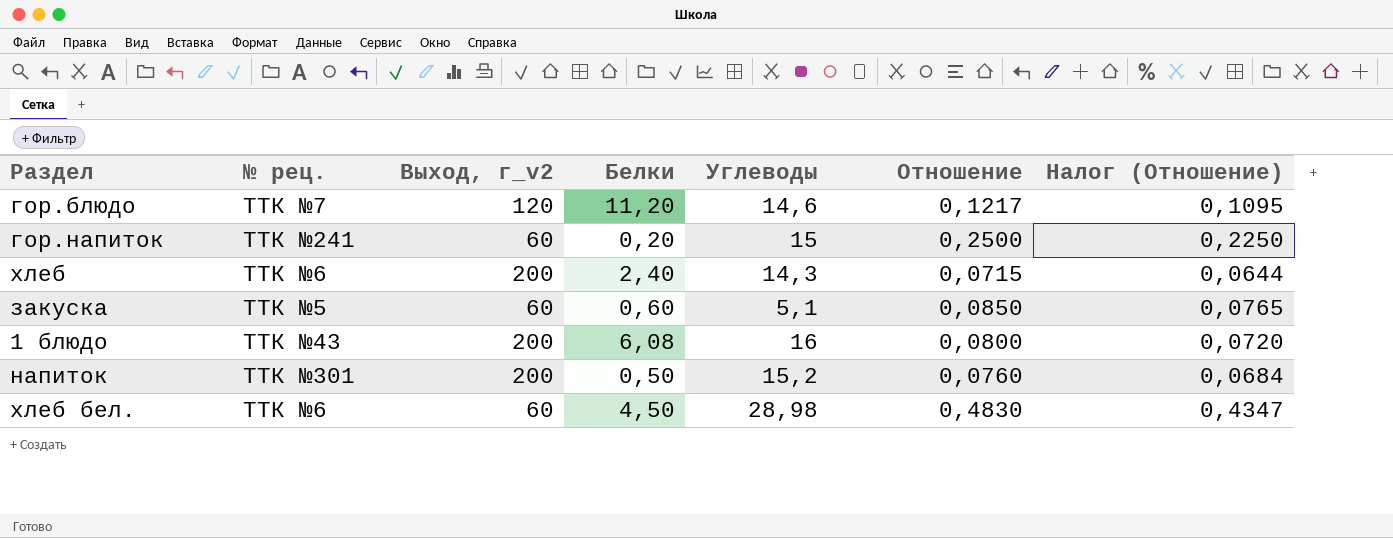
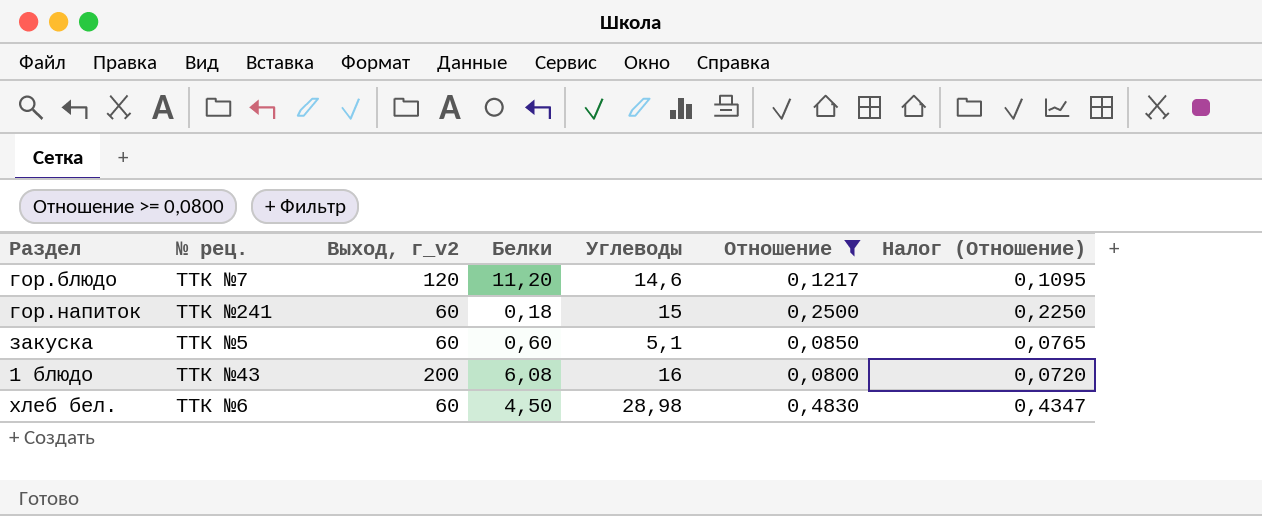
filter: none -> Отношение >= 0,0800
гор.напиток | Белки: 0,20 -> 0,18

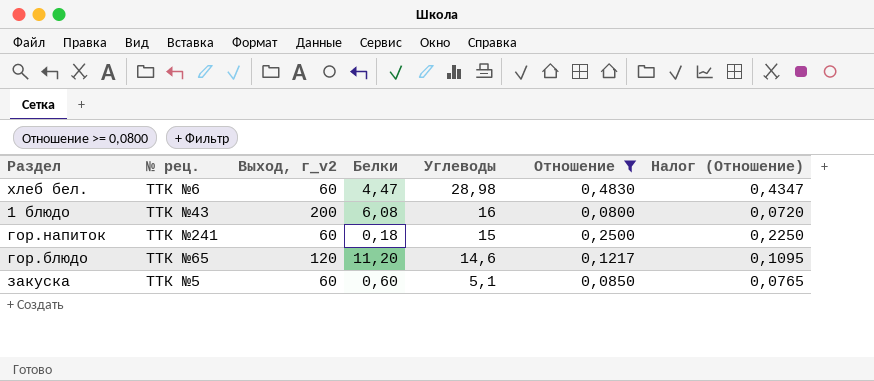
row order: none -> Углеводы descending
хлеб бел. | Белки: 4,50 -> 4,47
гор.блюдо | № рец.: ТТК №7 -> ТТК №65

